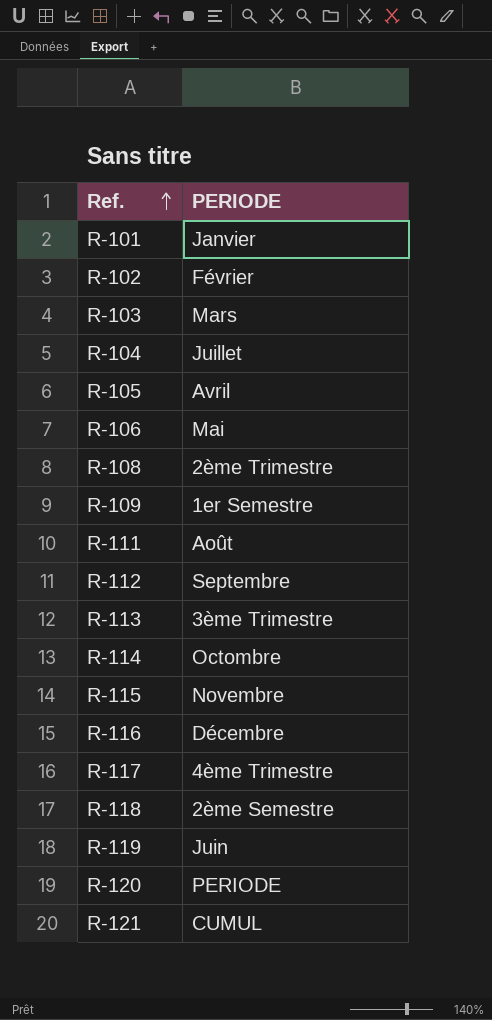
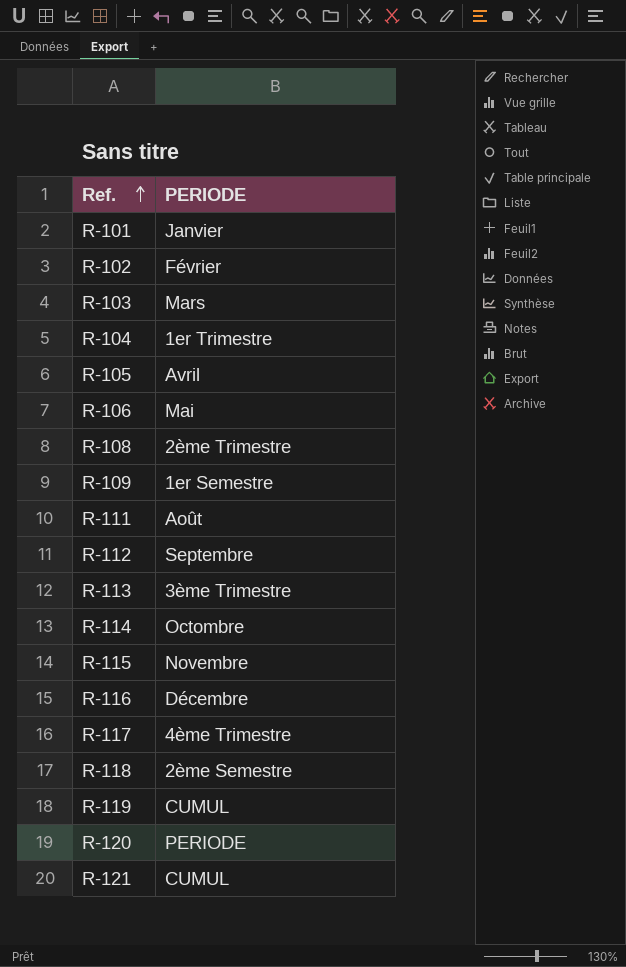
R-104 | PERIODE: Juillet -> 1er Trimestre
R-119 | PERIODE: Juin -> CUMUL

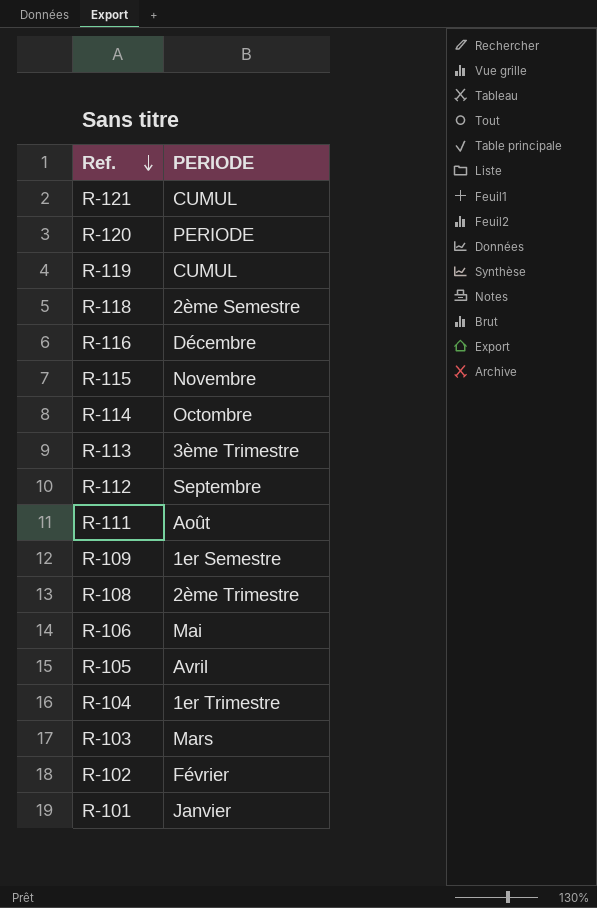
row order: Ref. ascending -> Ref. descending
row R-117: 4ème Trimestre -> none

